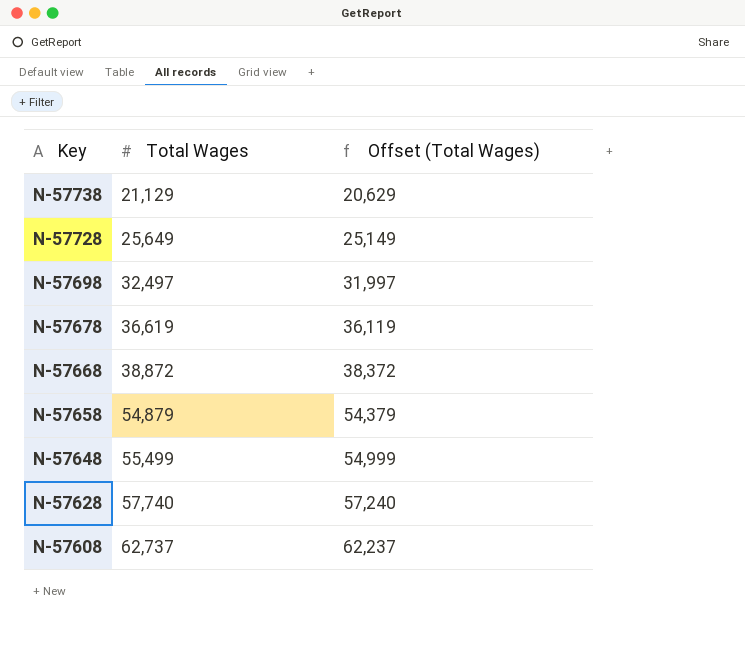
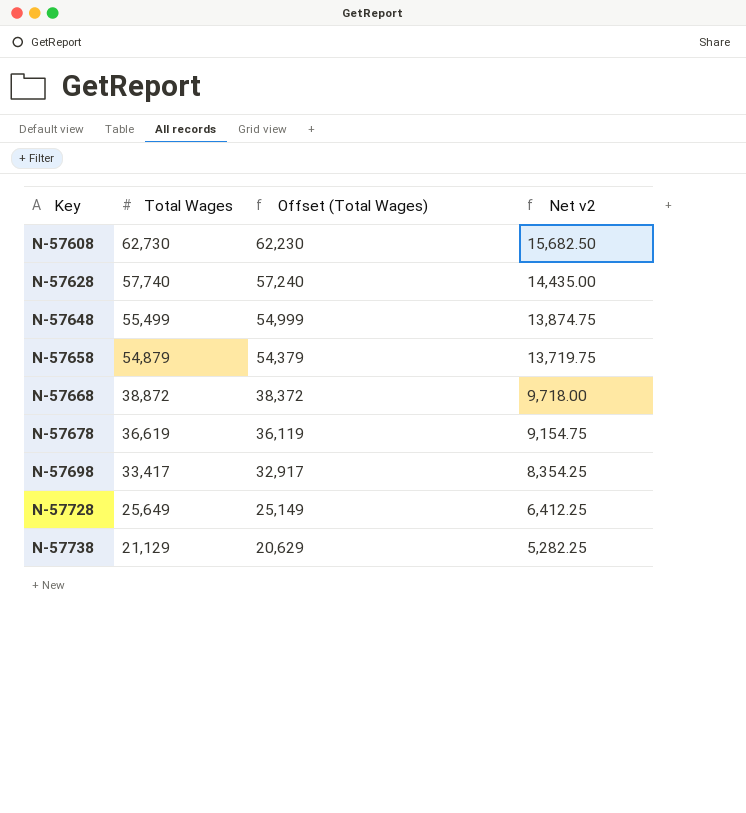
row order: Key descending -> Key ascending
column Net v2 | formula: none -> [Total Wages] * 0.25
N-57608 | Total Wages: 62,737 -> 62,730
N-57608 | Offset (Total Wages): 62,237 -> 62,230
N-57698 | Total Wages: 32,497 -> 33,417
N-57698 | Offset (Total Wages): 31,997 -> 32,917

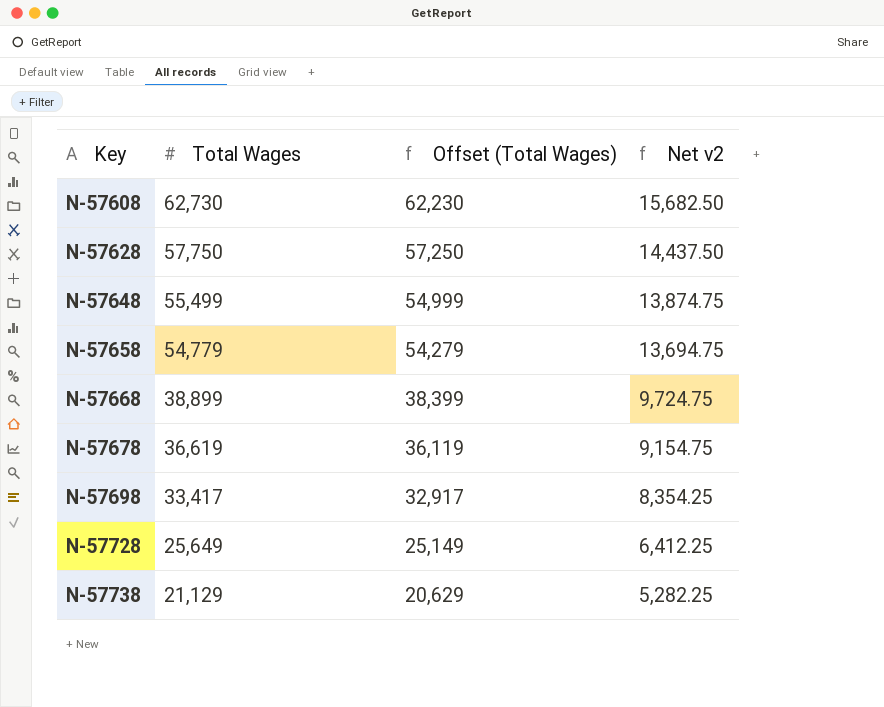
N-57628 | Total Wages: 57,740 -> 57,750
N-57628 | Offset (Total Wages): 57,240 -> 57,250
N-57628 | Net v2: 14,435.00 -> 14,437.50
N-57658 | Total Wages: 54,879 -> 54,779
N-57658 | Offset (Total Wages): 54,379 -> 54,279
N-57658 | Net v2: 13,719.75 -> 13,694.75
N-57668 | Total Wages: 38,872 -> 38,899
N-57668 | Offset (Total Wages): 38,372 -> 38,399
N-57668 | Net v2: 9,718.00 -> 9,724.75

